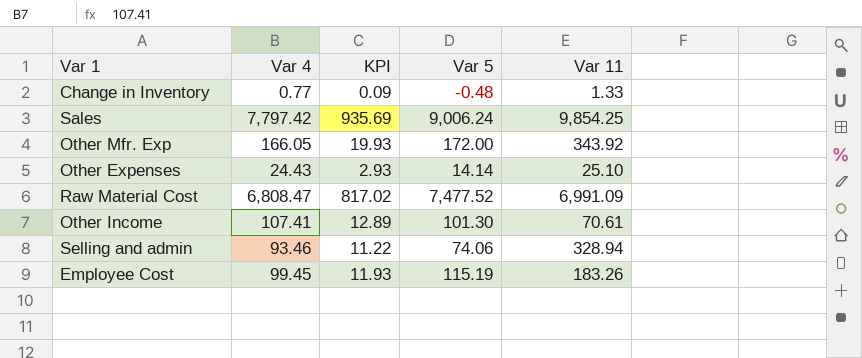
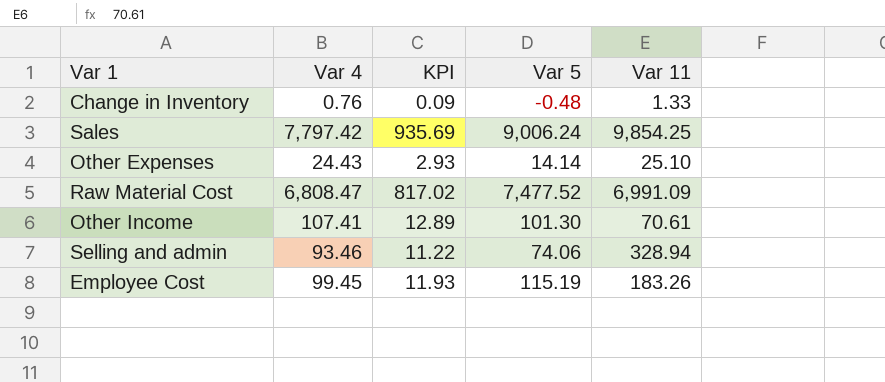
row Other Mfr. Exp: 166.05 | 19.93 | 172.00 | 343.92 -> none
Change in Inventory | Var 4: 0.77 -> 0.76

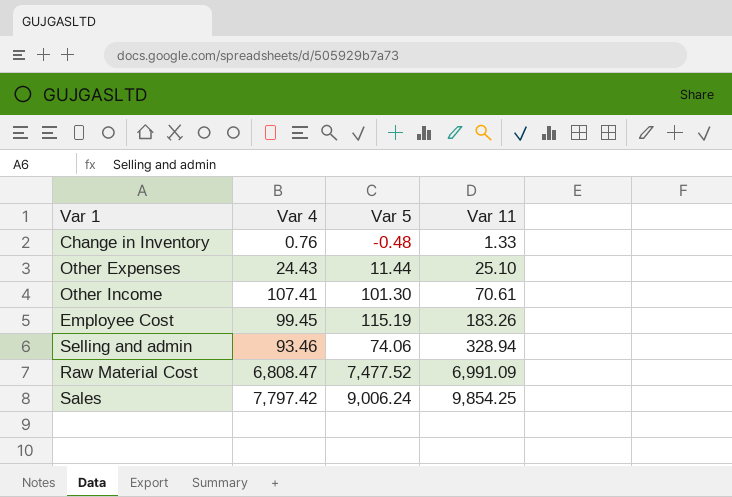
row order: none -> Var 11 ascending
column KPI | formula: [Var 4] * 0.12 -> none
Other Expenses | Var 5: 14.14 -> 11.44

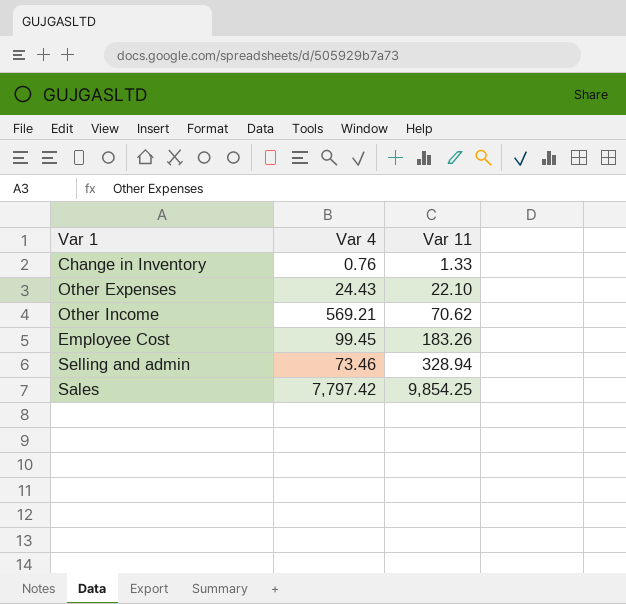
column Var 5 | position: 3 -> none
row Raw Material Cost: 6,808.47 | 7,477.52 | 6,991.09 -> none
Other Expenses | Var 11: 25.10 -> 22.10
Other Income | Var 4: 107.41 -> 569.21
Other Income | Var 11: 70.61 -> 70.62
Selling and admin | Var 4: 93.46 -> 73.46

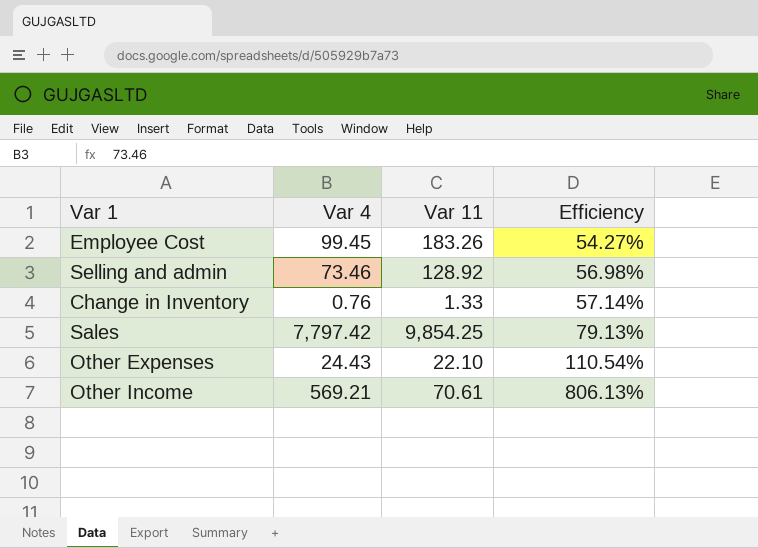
row order: Var 11 ascending -> Efficiency ascending
column Efficiency | formula: none -> [Var 4] / [Var 11]
Selling and admin | Var 11: 328.94 -> 128.92
Other Income | Var 11: 70.62 -> 70.61

